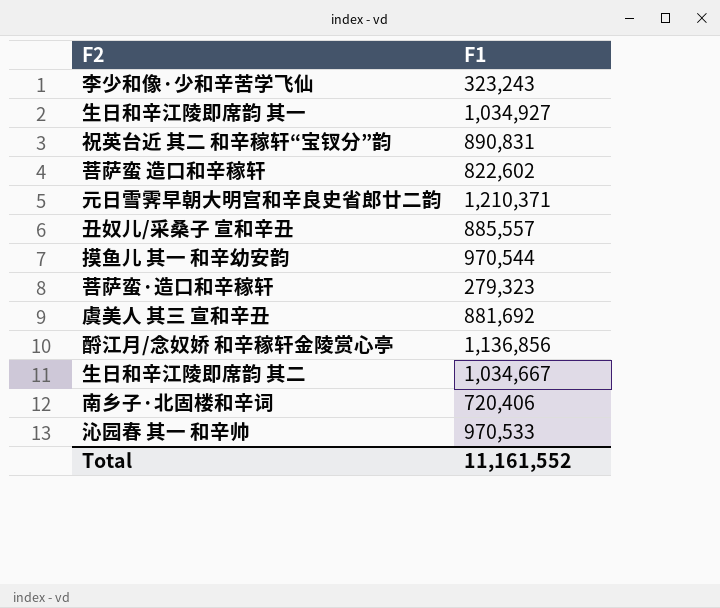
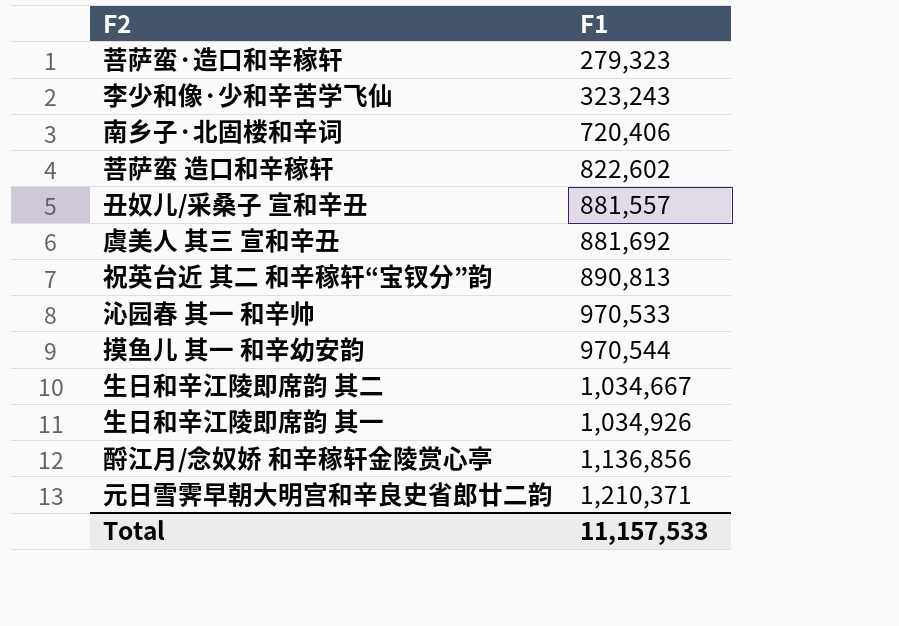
row order: none -> F1 ascending
丑奴儿/采桑子 宣和辛丑 | F1: 885,557 -> 881,557
祝英台近 其二 和辛稼轩“宝钗分”韵 | F1: 890,831 -> 890,813
生日和辛江陵即席韵 其一 | F1: 1,034,927 -> 1,034,926
Total | F1: 11,161,552 -> 11,157,533

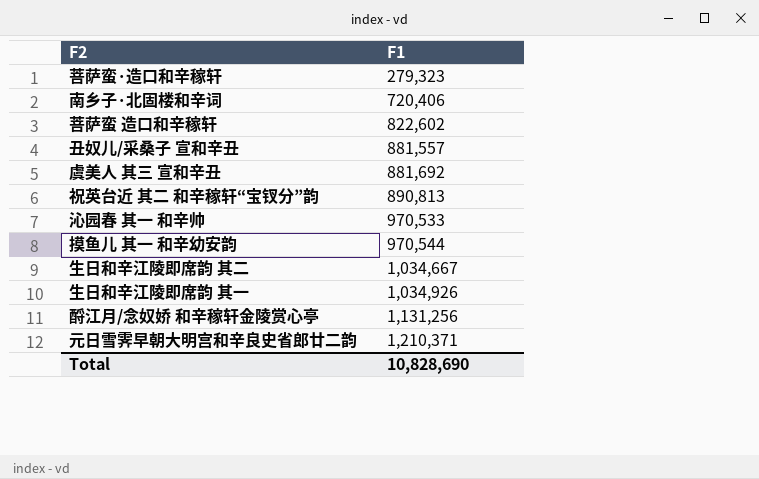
row 李少和像·少和辛苦学飞仙: 323,243 -> none
酹江月/念奴娇 和辛稼轩金陵赏心亭 | F1: 1,136,856 -> 1,131,256
Total | F1: 11,157,533 -> 10,828,690

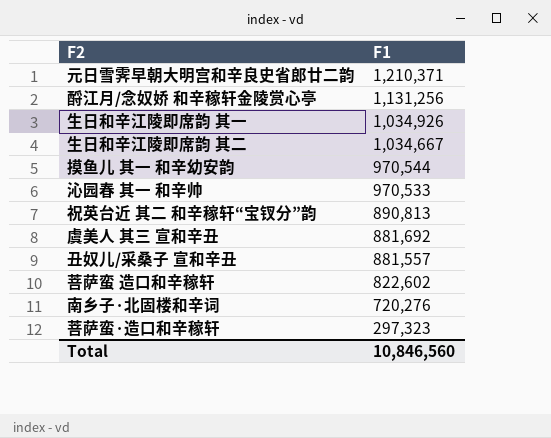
row order: F1 ascending -> F1 descending
南乡子·北固楼和辛词 | F1: 720,406 -> 720,276
菩萨蛮·造口和辛稼轩 | F1: 279,323 -> 297,323
Total | F1: 10,828,690 -> 10,846,560

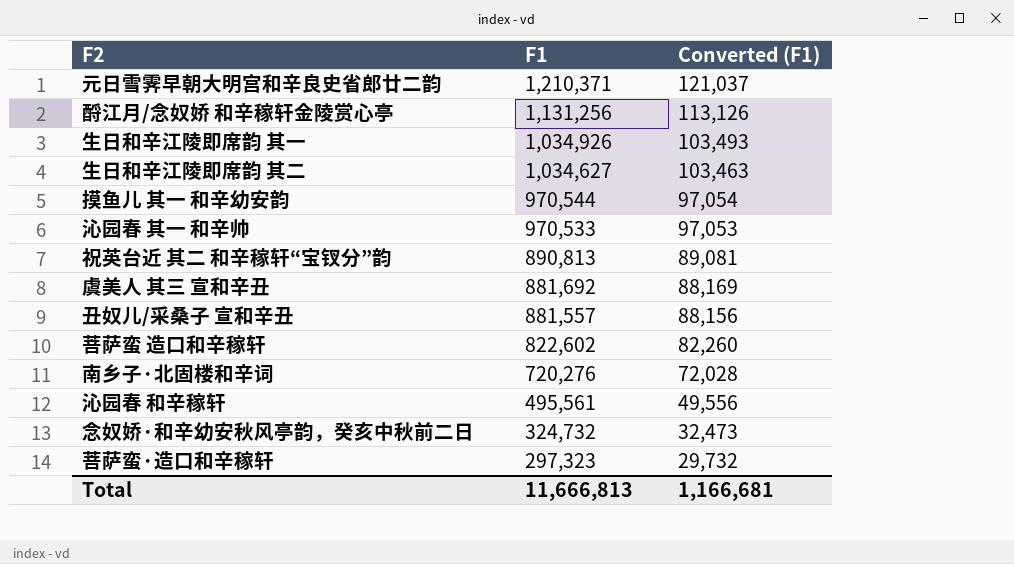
column Converted (F1) | formula: none -> [F1] * 0.1
生日和辛江陵即席韵 其二 | F1: 1,034,667 -> 1,034,627
row 沁园春 和辛稼轩: none -> 495,561 | 49,556
row 念奴娇·和辛幼安秋风亭韵，癸亥中秋前二日: none -> 324,732 | 32,473
Total | F1: 10,846,560 -> 11,666,813

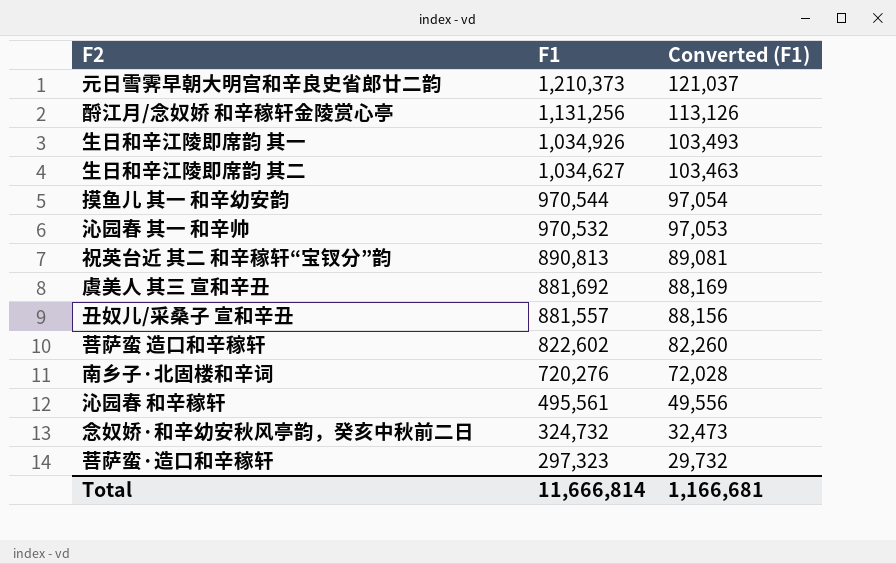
元日雪霁早朝大明宫和辛良史省郎廿二韵 | F1: 1,210,371 -> 1,210,373
沁园春 其一 和辛帅 | F1: 970,533 -> 970,532
Total | F1: 11,666,813 -> 11,666,814

